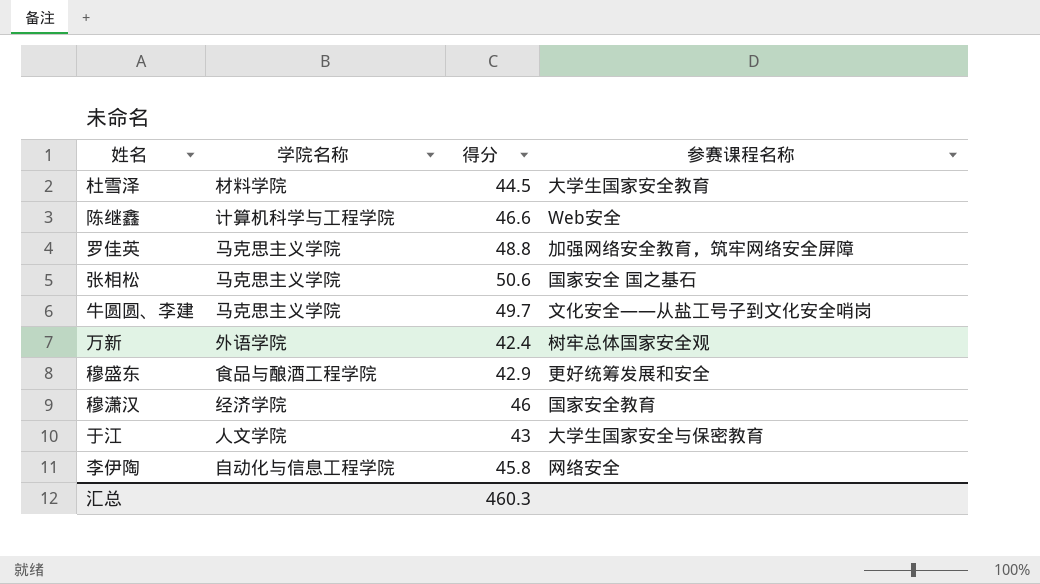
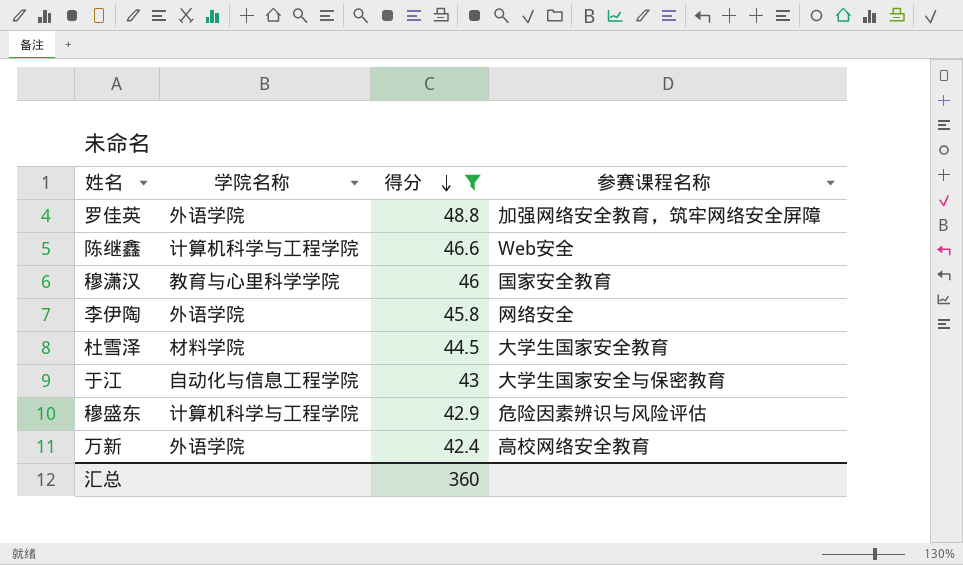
filter: none -> 得分 <= 48.8
row order: none -> 得分 descending
罗佳英 | 学院名称: 马克思主义学院 -> 外语学院
穆潇汉 | 学院名称: 经济学院 -> 教育与心里科学学院
李伊陶 | 学院名称: 自动化与信息工程学院 -> 外语学院
于江 | 学院名称: 人文学院 -> 自动化与信息工程学院
穆盛东 | 学院名称: 食品与酿酒工程学院 -> 计算机科学与工程学院
穆盛东 | 参赛课程名称: 更好统筹发展和安全 -> 危险因素辨识与风险评估
万新 | 参赛课程名称: 树牢总体国家安全观 -> 高校网络安全教育
汇总 | 得分: 460.3 -> 360

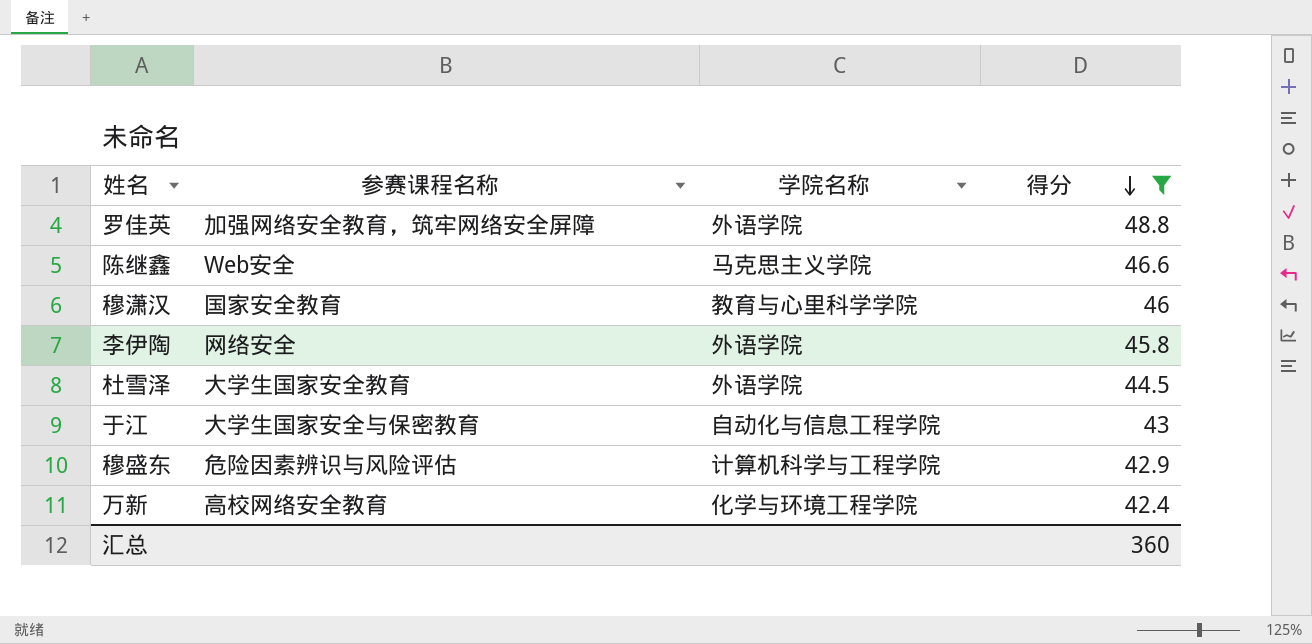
column 参赛课程名称 | position: 4 -> 2
陈继鑫 | 学院名称: 计算机科学与工程学院 -> 马克思主义学院
杜雪泽 | 学院名称: 材料学院 -> 外语学院
万新 | 学院名称: 外语学院 -> 化学与环境工程学院

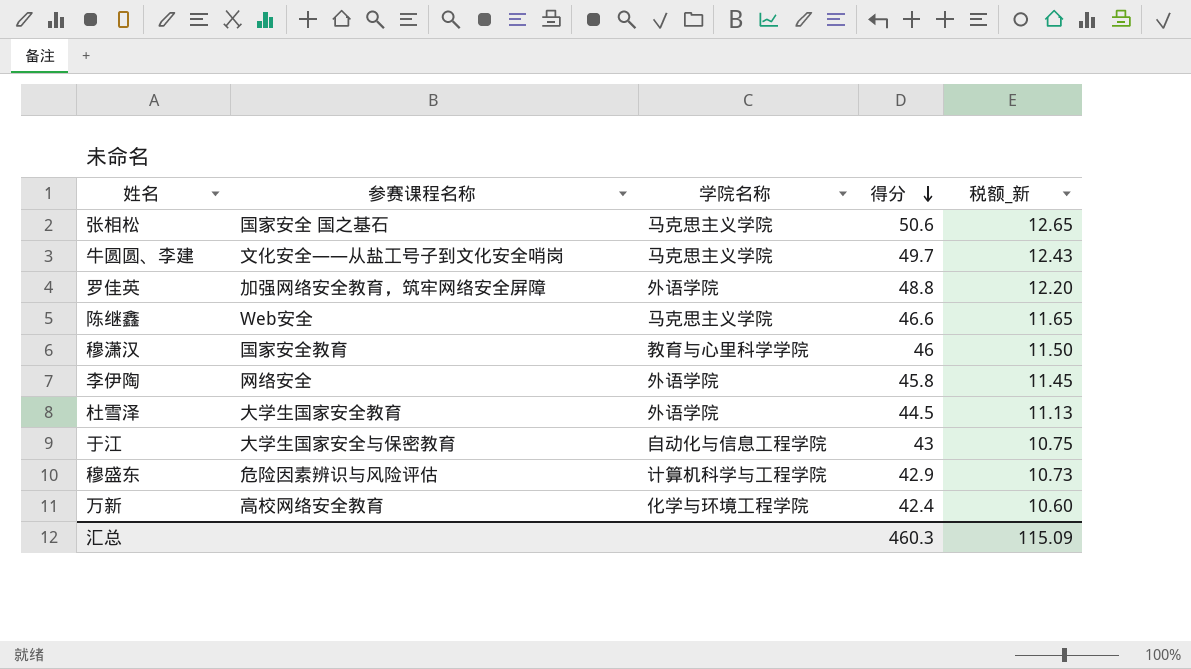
filter: 得分 <= 48.8 -> none
column 税额_新 | formula: none -> [得分] * 0.25
汇总 | 得分: 360 -> 460.3

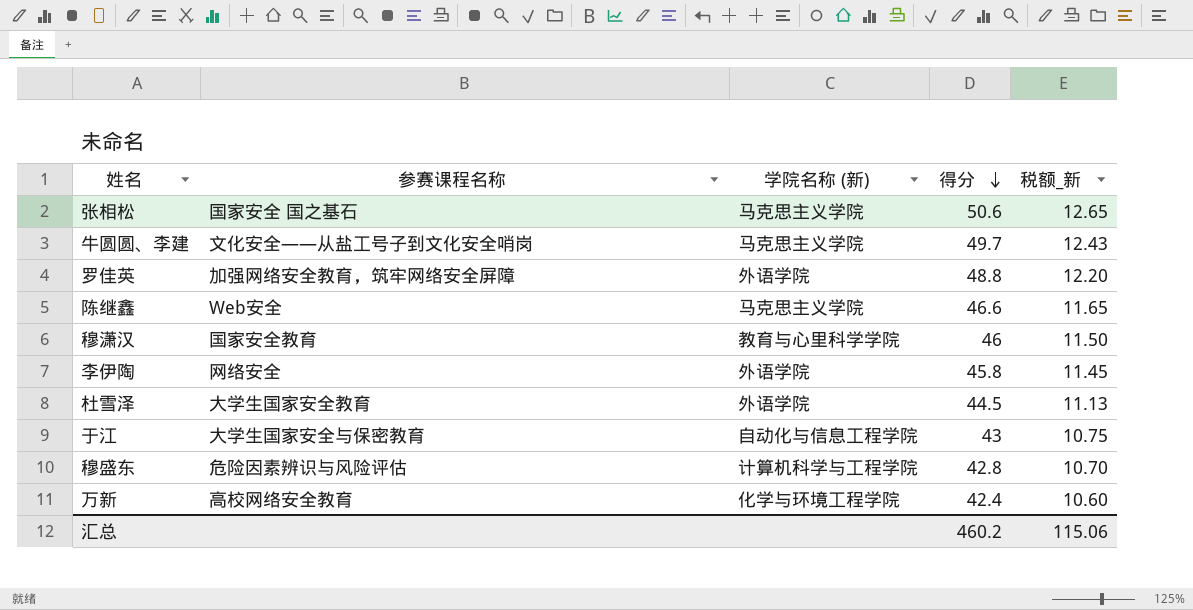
column name: 学院名称 -> 学院名称 (新)
穆盛东 | 得分: 42.9 -> 42.8
穆盛东 | 税额_新: 10.73 -> 10.70
汇总 | 得分: 460.3 -> 460.2
汇总 | 税额_新: 115.09 -> 115.06

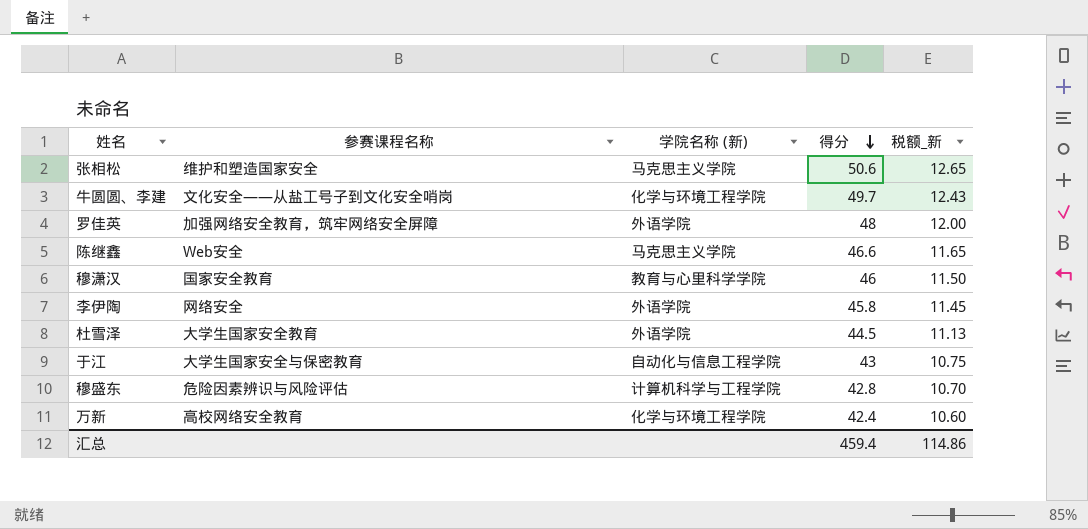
张相松 | 参赛课程名称: 国家安全 国之基石 -> 维护和塑造国家安全
牛圆圆、李建 | 学院名称 (新): 马克思主义学院 -> 化学与环境工程学院
罗佳英 | 得分: 48.8 -> 48
罗佳英 | 税额_新: 12.20 -> 12.00
汇总 | 得分: 460.2 -> 459.4
汇总 | 税额_新: 115.06 -> 114.86

